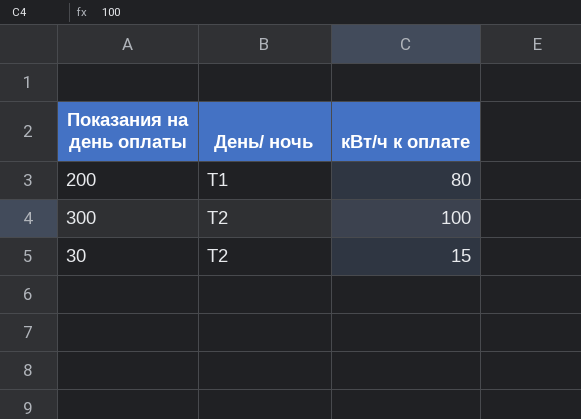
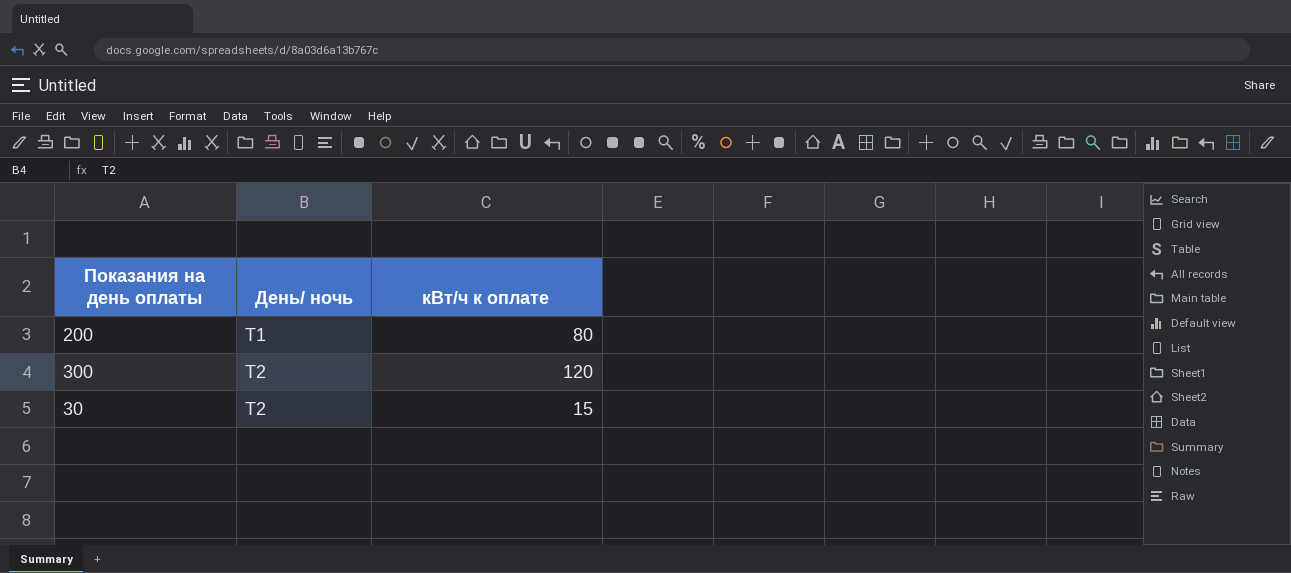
300 | кВт/ч к оплате: 100 -> 120

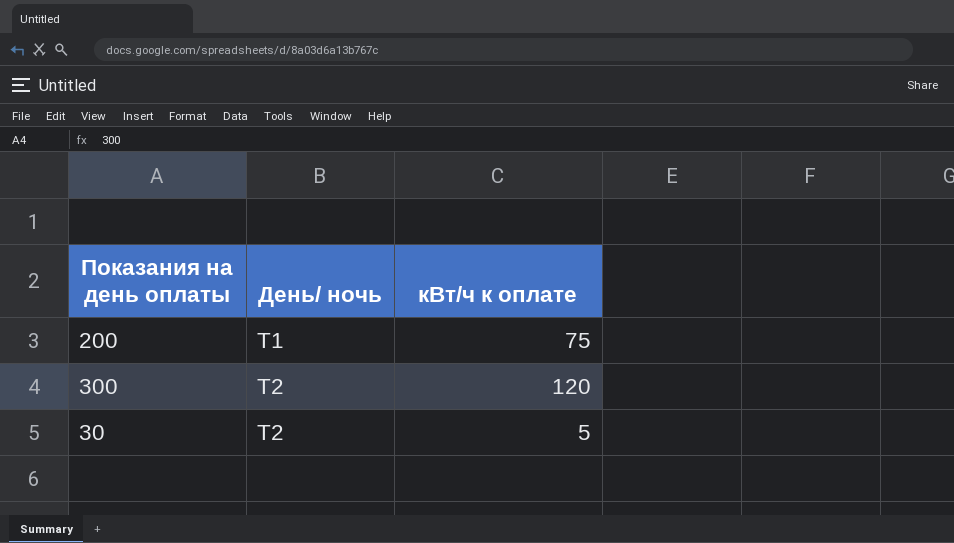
200 | кВт/ч к оплате: 80 -> 75
30 | кВт/ч к оплате: 15 -> 5

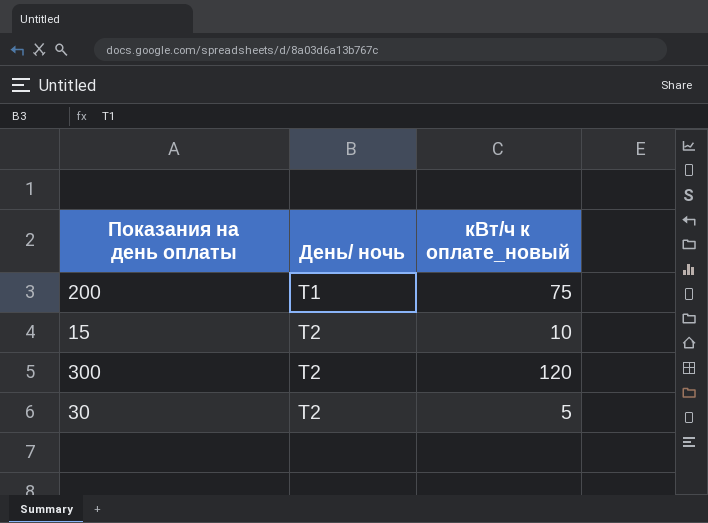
column name: кВт/ч к оплате -> кВт/ч к оплате_новый
row 15: none -> Т2 | 10

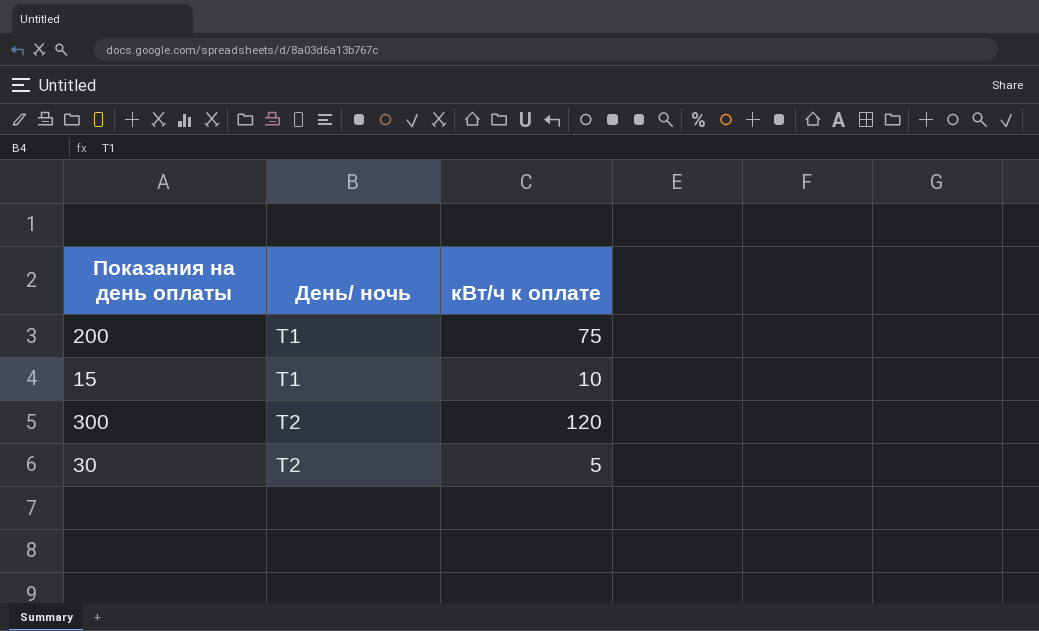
column name: кВт/ч к оплате_новый -> кВт/ч к оплате
15 | День/ ночь: Т2 -> Т1

